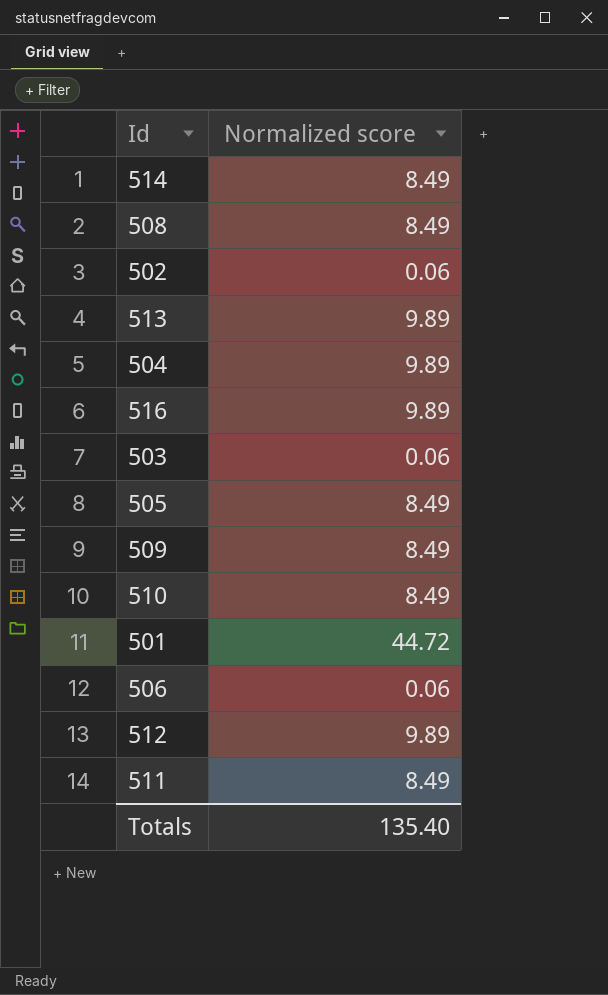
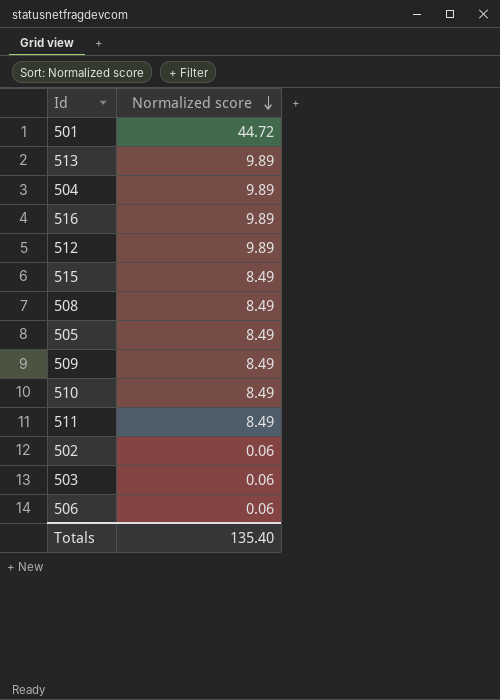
row order: none -> Normalized score descending
row 514: 8.49 -> none
row 515: none -> 8.49

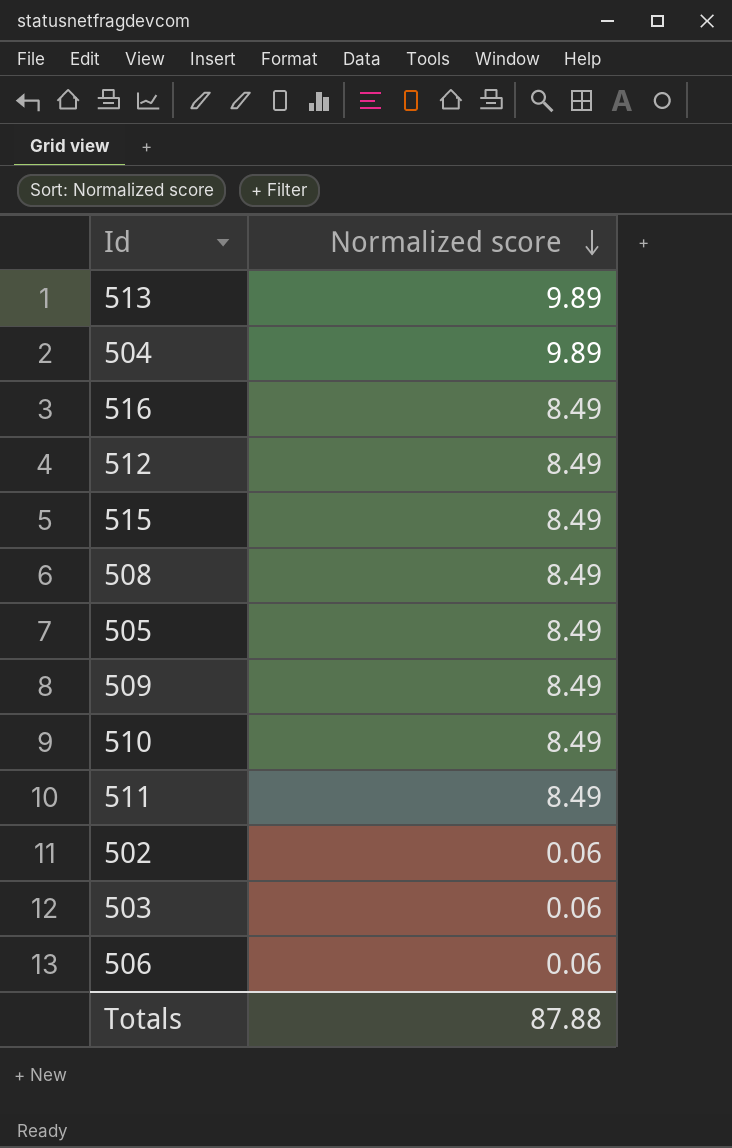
row 501: 44.72 -> none
516 | Normalized score: 9.89 -> 8.49
512 | Normalized score: 9.89 -> 8.49
Totals | Normalized score: 135.40 -> 87.88

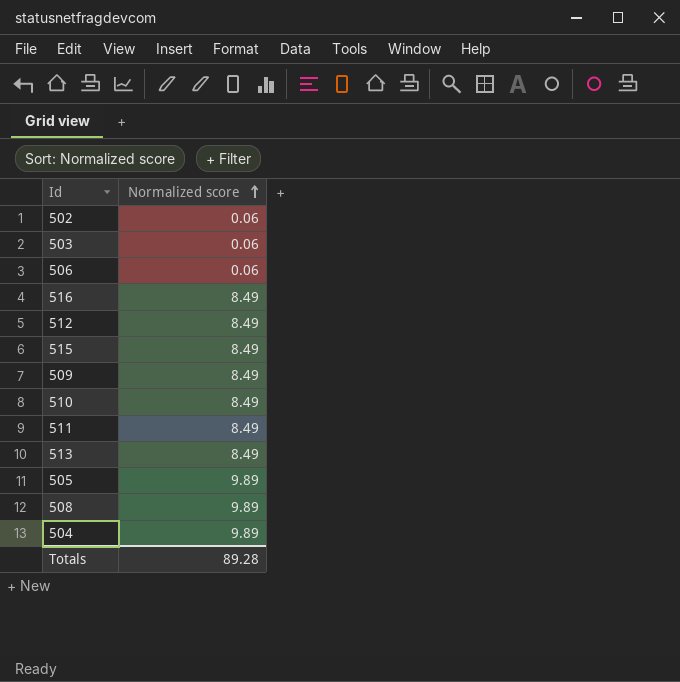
row order: Normalized score descending -> Normalized score ascending
513 | Normalized score: 9.89 -> 8.49
505 | Normalized score: 8.49 -> 9.89
508 | Normalized score: 8.49 -> 9.89
Totals | Normalized score: 87.88 -> 89.28

